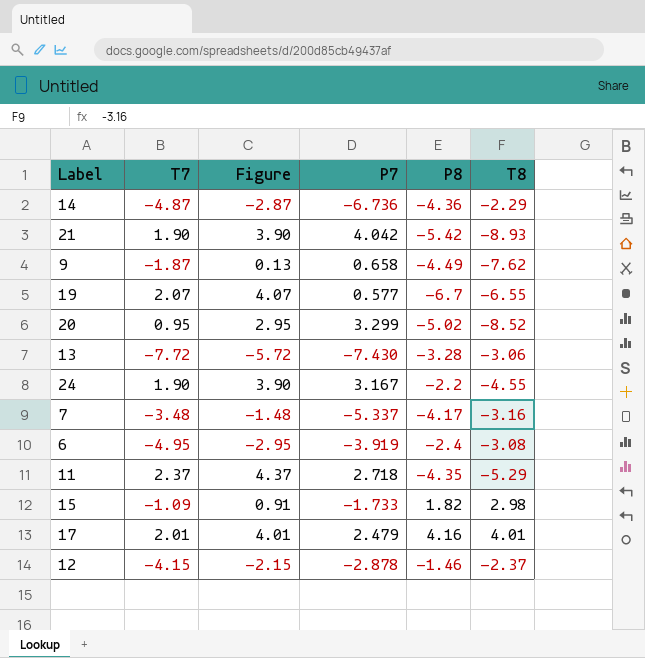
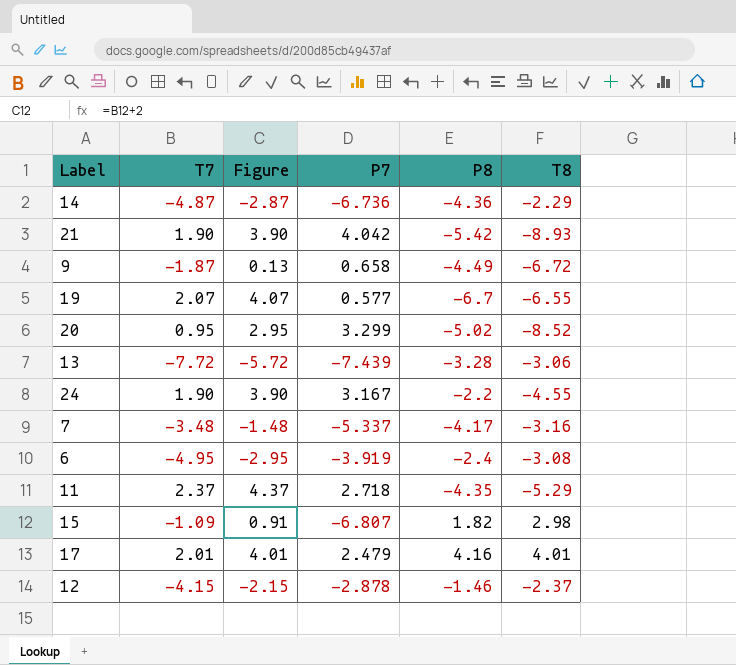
9 | T8: -7.62 -> -6.72
13 | P7: -7.430 -> -7.439
15 | P7: -1.733 -> -6.807

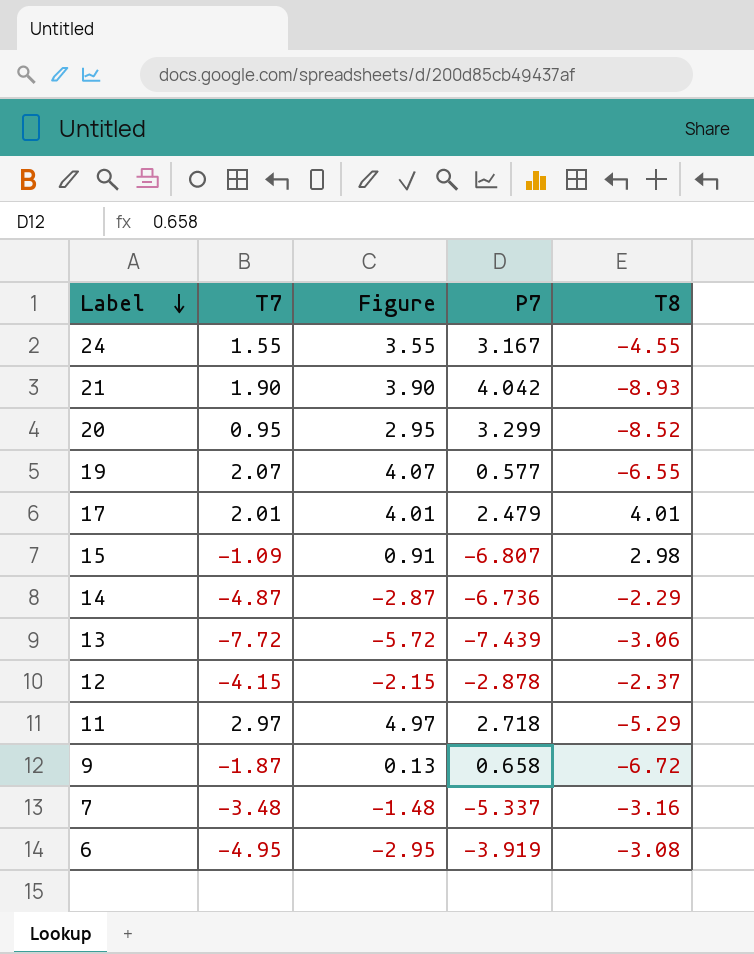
row order: none -> Label descending
column P8 | position: 5 -> none
24 | T7: 1.90 -> 1.55
24 | Figure: 3.90 -> 3.55
11 | T7: 2.37 -> 2.97
11 | Figure: 4.37 -> 4.97

